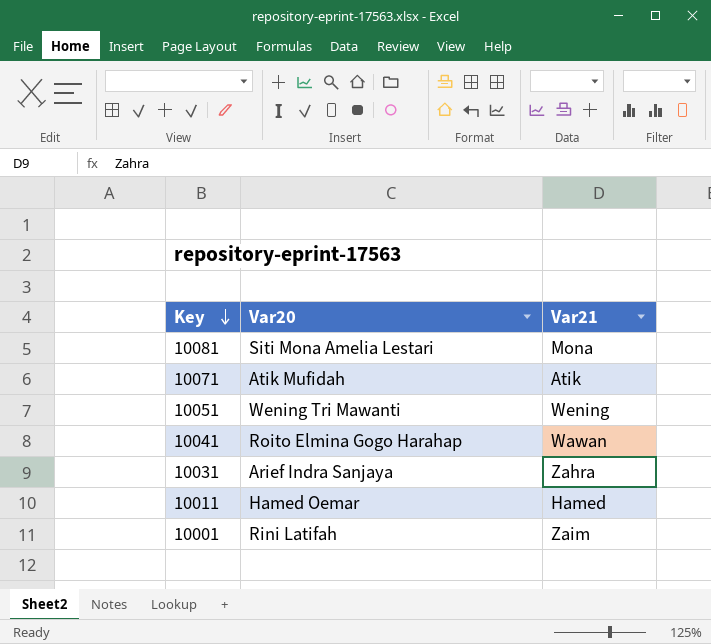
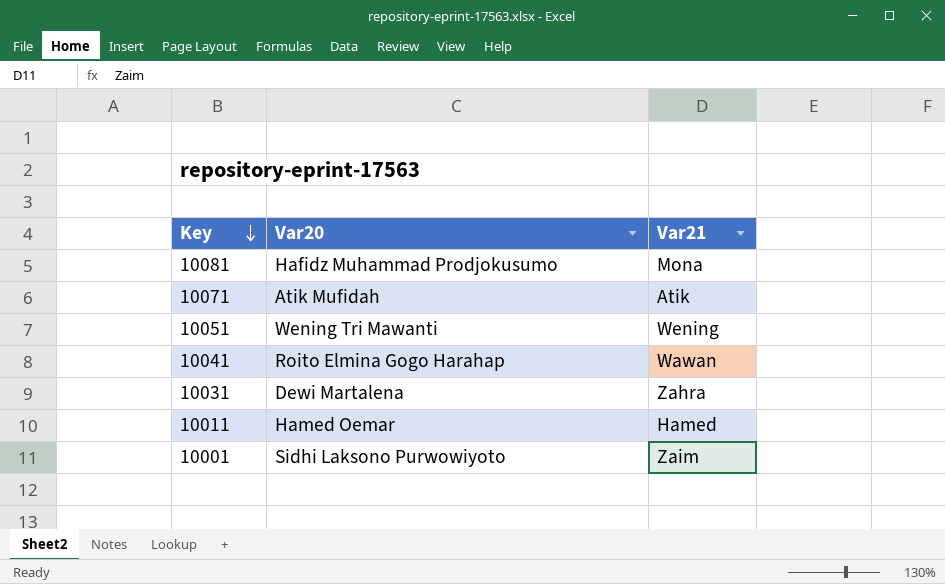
10081 | Var20: Siti Mona Amelia Lestari -> Hafidz Muhammad Prodjokusumo
10031 | Var20: Arief Indra Sanjaya -> Dewi Martalena
10001 | Var20: Rini Latifah -> Sidhi Laksono Purwowiyoto

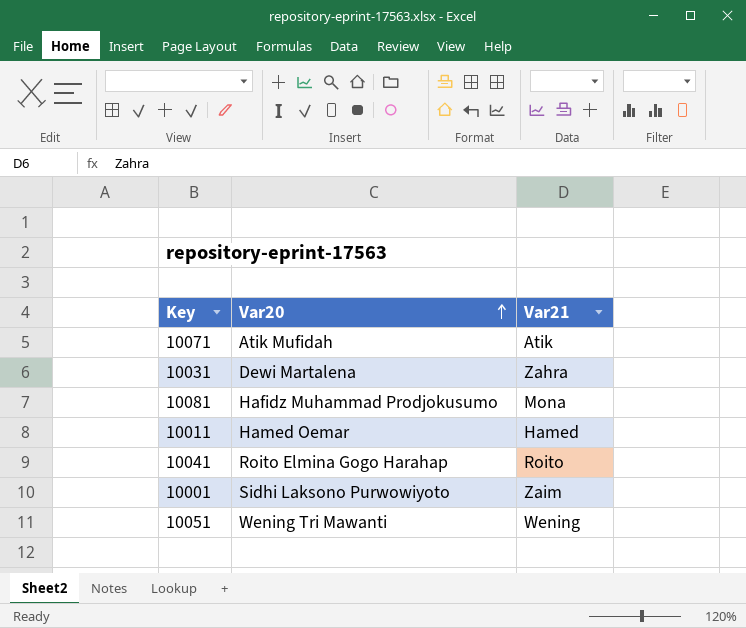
row order: Key descending -> Var20 ascending
10041 | Var21: Wawan -> Roito

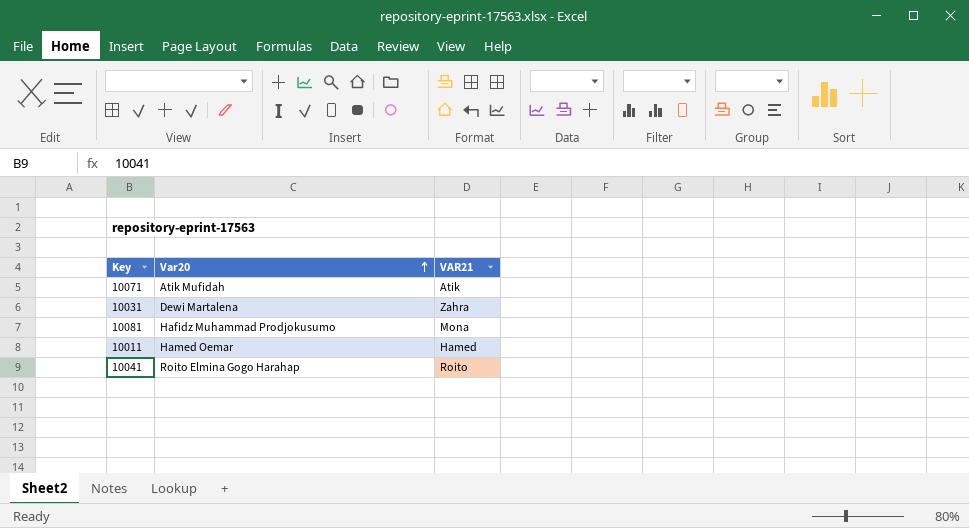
column name: Var21 -> VAR21
row 10001: Sidhi Laksono Purwowiyoto | Zaim -> none
row 10051: Wening Tri Mawanti | Wening -> none

